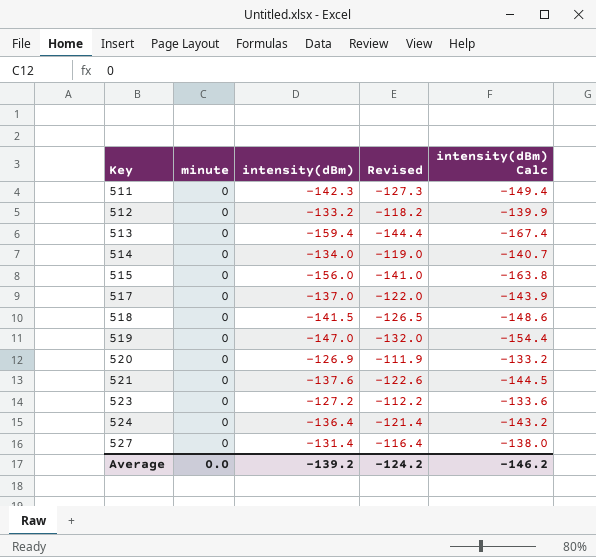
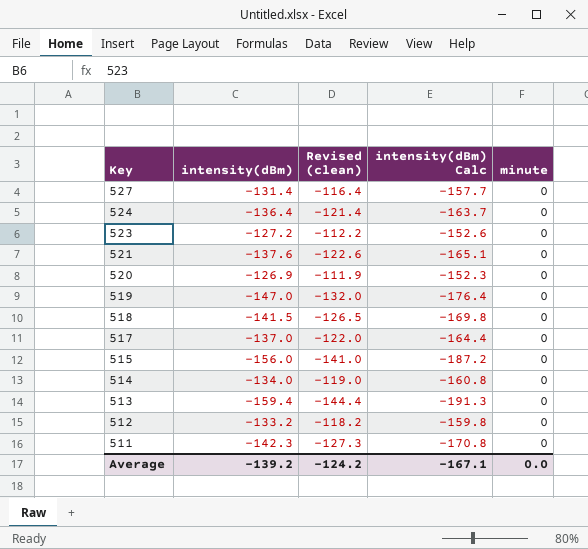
row order: Key ascending -> Key descending
column name: Revised -> Revised (clean)
column intensity(dBm) Calc | formula: [intensity(dBm)] * 1.05 -> [intensity(dBm)] * 1.2
column minute | position: 2 -> 5
Average | intensity(dBm) Calc: -146.2 -> -167.1

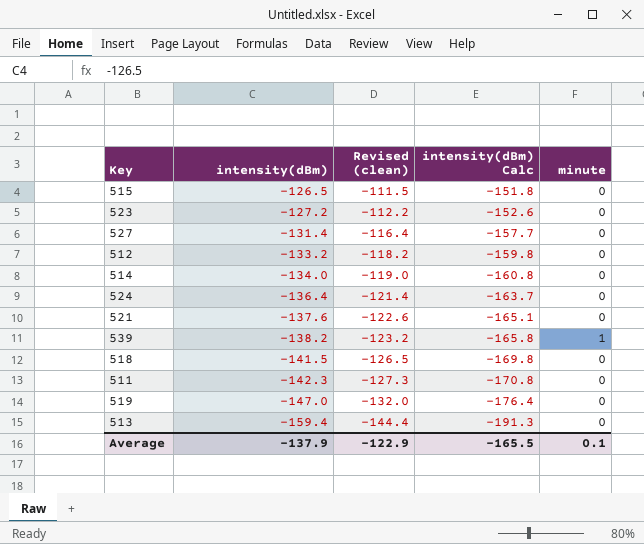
row order: Key descending -> intensity(dBm) descending
row 520: -126.9 | -111.9 | -152.3 | 0 -> none
row 517: -137.0 | -122.0 | -164.4 | 0 -> none
515 | intensity(dBm): -156.0 -> -126.5
515 | Revised (clean): -141.0 -> -111.5
515 | intensity(dBm) Calc: -187.2 -> -151.8
row 539: none -> -138.2 | -123.2 | -165.8 | 1
Average | intensity(dBm): -139.2 -> -137.9
Average | Revised (clean): -124.2 -> -122.9
Average | intensity(dBm) Calc: -167.1 -> -165.5
Average | minute: 0.0 -> 0.1

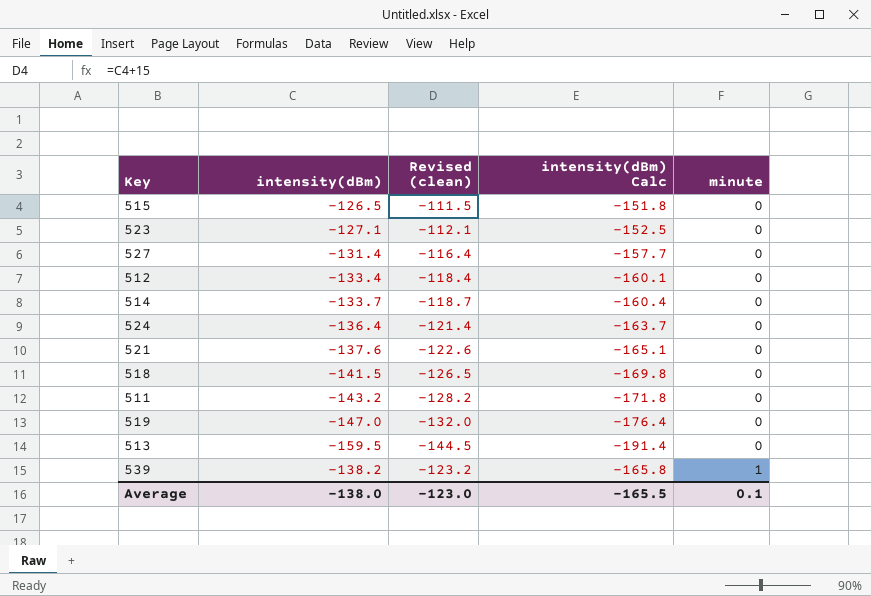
row order: intensity(dBm) descending -> minute ascending
523 | intensity(dBm): -127.2 -> -127.1
523 | Revised (clean): -112.2 -> -112.1
523 | intensity(dBm) Calc: -152.6 -> -152.5
512 | intensity(dBm): -133.2 -> -133.4
512 | Revised (clean): -118.2 -> -118.4
512 | intensity(dBm) Calc: -159.8 -> -160.1
514 | intensity(dBm): -134.0 -> -133.7
514 | Revised (clean): -119.0 -> -118.7
514 | intensity(dBm) Calc: -160.8 -> -160.4
511 | intensity(dBm): -142.3 -> -143.2
511 | Revised (clean): -127.3 -> -128.2
511 | intensity(dBm) Calc: -170.8 -> -171.8
513 | intensity(dBm): -159.4 -> -159.5
513 | Revised (clean): -144.4 -> -144.5
513 | intensity(dBm) Calc: -191.3 -> -191.4
Average | intensity(dBm): -137.9 -> -138.0
Average | Revised (clean): -122.9 -> -123.0

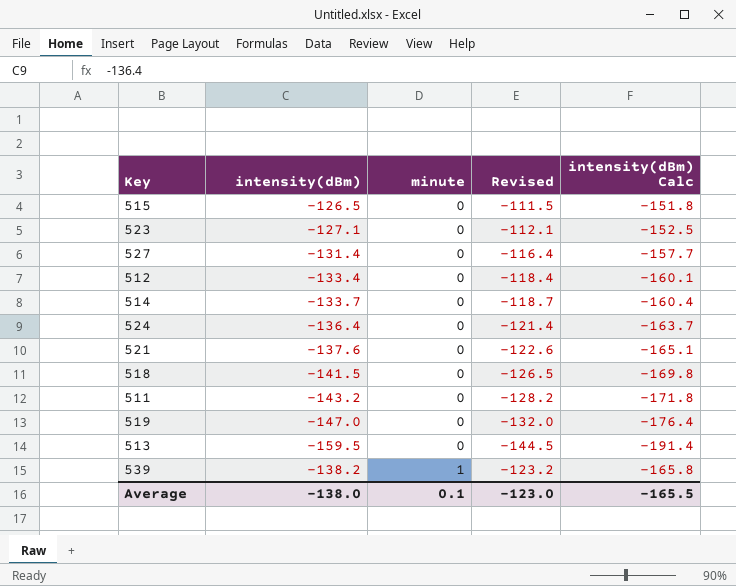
column minute | position: 5 -> 3
column name: Revised (clean) -> Revised

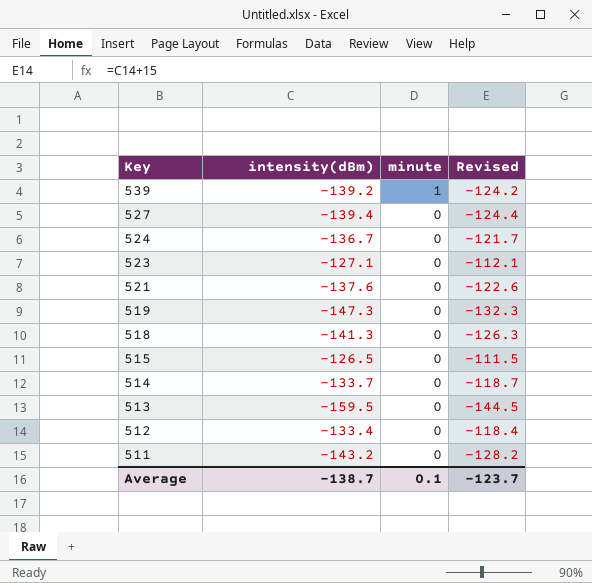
row order: minute ascending -> Key descending
column intensity(dBm) Calc | formula: [intensity(dBm)] * 1.2 -> none
539 | intensity(dBm): -138.2 -> -139.2
539 | Revised: -123.2 -> -124.2
527 | intensity(dBm): -131.4 -> -139.4
527 | Revised: -116.4 -> -124.4
524 | intensity(dBm): -136.4 -> -136.7
524 | Revised: -121.4 -> -121.7
519 | intensity(dBm): -147.0 -> -147.3
519 | Revised: -132.0 -> -132.3
518 | intensity(dBm): -141.5 -> -141.3
518 | Revised: -126.5 -> -126.3
Average | intensity(dBm): -138.0 -> -138.7
Average | Revised: -123.0 -> -123.7

